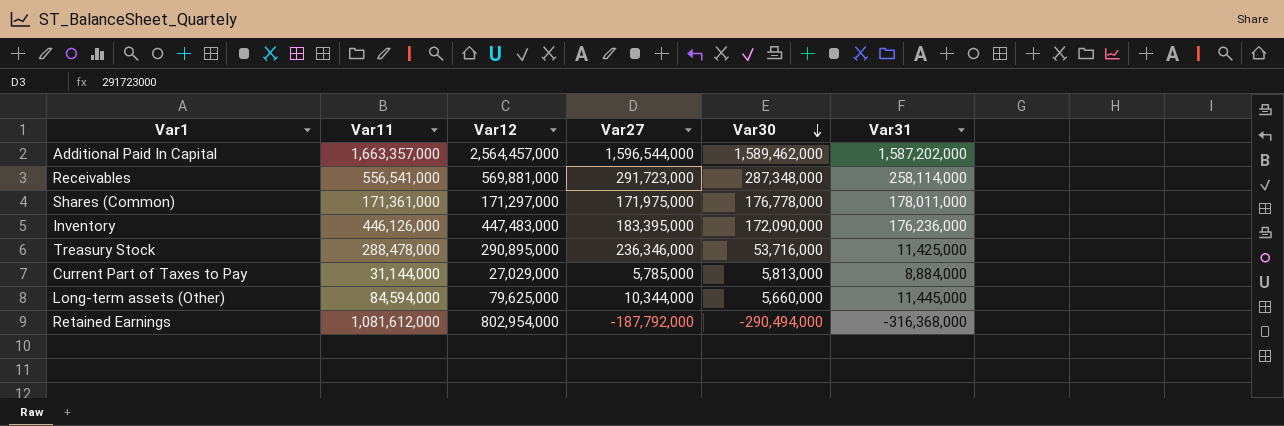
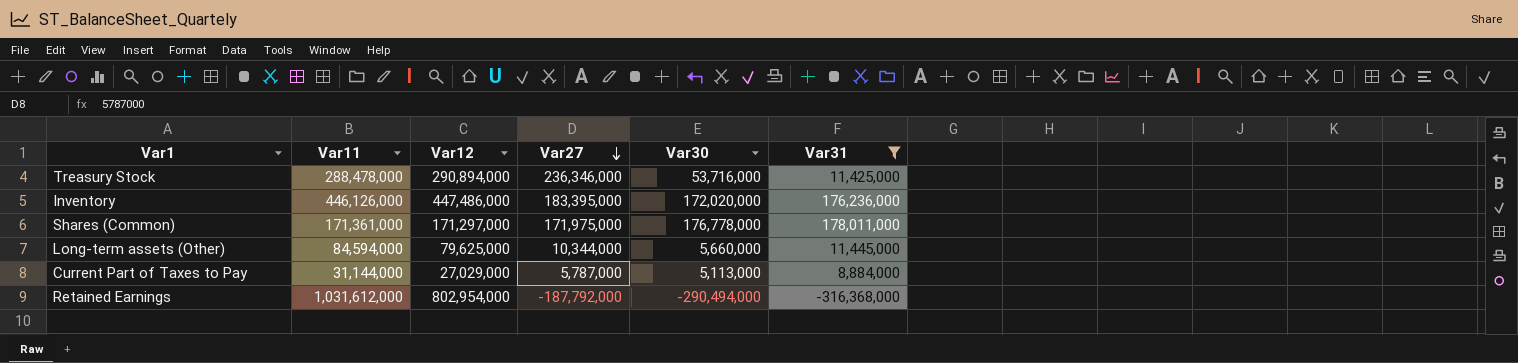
filter: none -> Var31 <= 178,011,000
row order: Var30 descending -> Var27 descending
Treasury Stock | Var12: 290,895,000 -> 290,894,000
Inventory | Var12: 447,483,000 -> 447,486,000
Inventory | Var30: 172,090,000 -> 172,020,000
Current Part of Taxes to Pay | Var27: 5,785,000 -> 5,787,000
Current Part of Taxes to Pay | Var30: 5,813,000 -> 5,113,000
Retained Earnings | Var11: 1,081,612,000 -> 1,031,612,000

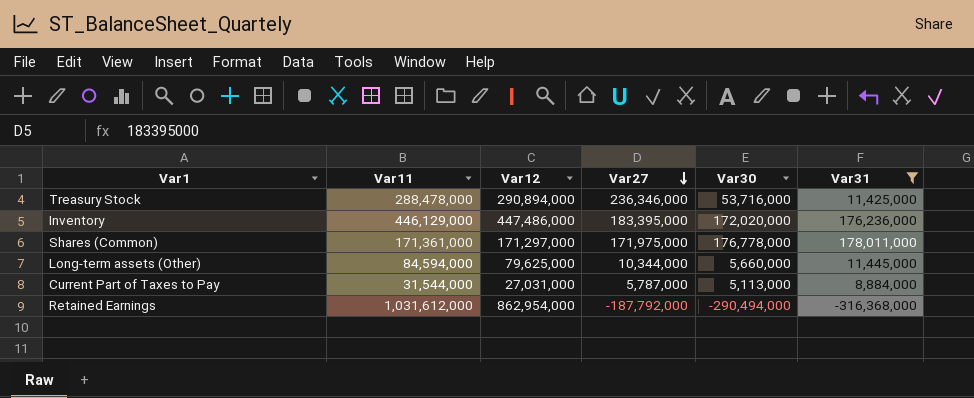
Inventory | Var11: 446,126,000 -> 446,129,000
Current Part of Taxes to Pay | Var11: 31,144,000 -> 31,544,000
Current Part of Taxes to Pay | Var12: 27,029,000 -> 27,031,000
Retained Earnings | Var12: 802,954,000 -> 862,954,000

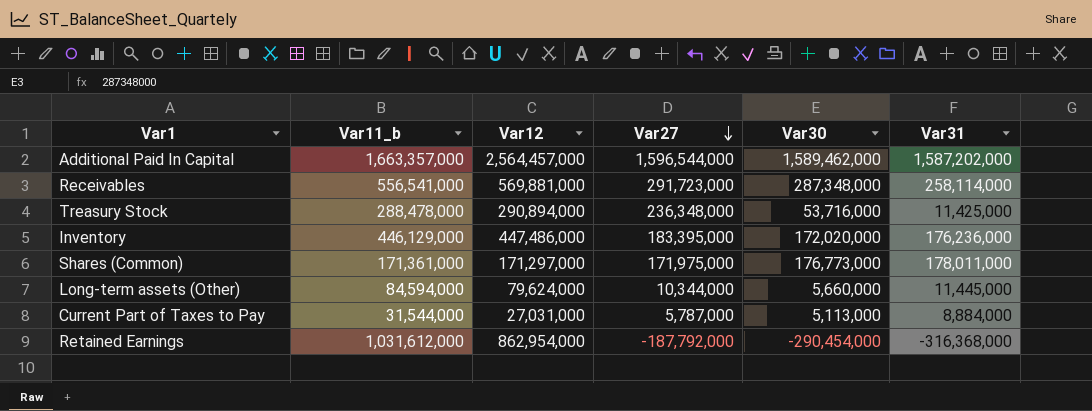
filter: Var31 <= 178,011,000 -> none
column name: Var11 -> Var11_b
Treasury Stock | Var27: 236,346,000 -> 236,348,000
Shares (Common) | Var30: 176,778,000 -> 176,773,000
Long-term assets (Other) | Var12: 79,625,000 -> 79,624,000
Retained Earnings | Var30: -290,494,000 -> -290,454,000

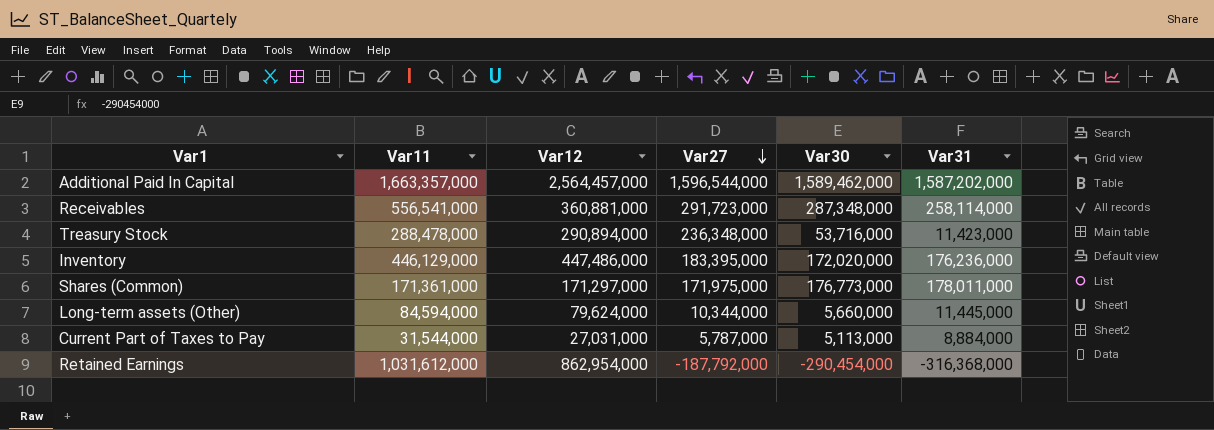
column name: Var11_b -> Var11
Receivables | Var12: 569,881,000 -> 360,881,000
Treasury Stock | Var31: 11,425,000 -> 11,423,000

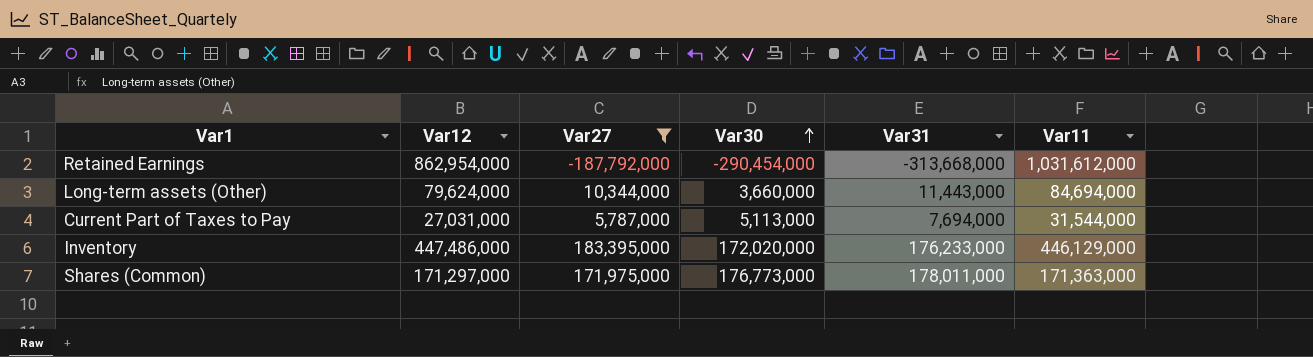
filter: none -> Var27 <= 183,395,000
row order: Var27 descending -> Var30 ascending
column Var11 | position: 2 -> 6
Retained Earnings | Var31: -316,368,000 -> -313,668,000
Long-term assets (Other) | Var30: 5,660,000 -> 3,660,000
Long-term assets (Other) | Var31: 11,445,000 -> 11,443,000
Long-term assets (Other) | Var11: 84,594,000 -> 84,694,000
Current Part of Taxes to Pay | Var31: 8,884,000 -> 7,694,000
Inventory | Var31: 176,236,000 -> 176,233,000
Shares (Common) | Var11: 171,361,000 -> 171,363,000

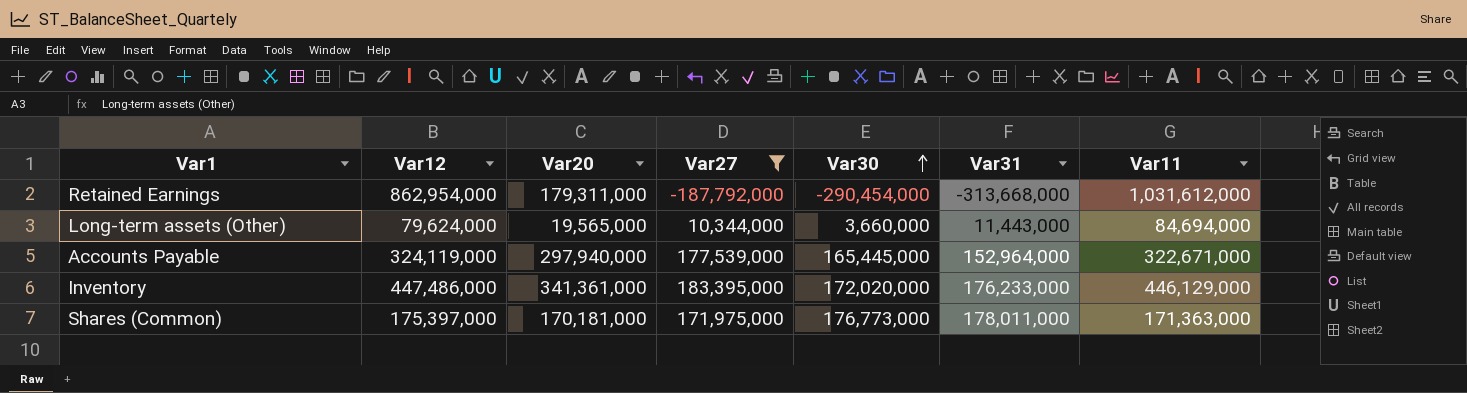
column Var20 | position: none -> 3
row Current Part of Taxes to Pay: 27,031,000 | 5,787,000 | 5,113,000 | 7,694,000 | 31,544,000 -> none
row Accounts Payable: none -> 324,119,000 | 297,940,000 | 177,539,000 | 165,445,000 | 152,964,000 | 322,671,000
Shares (Common) | Var12: 171,297,000 -> 175,397,000

